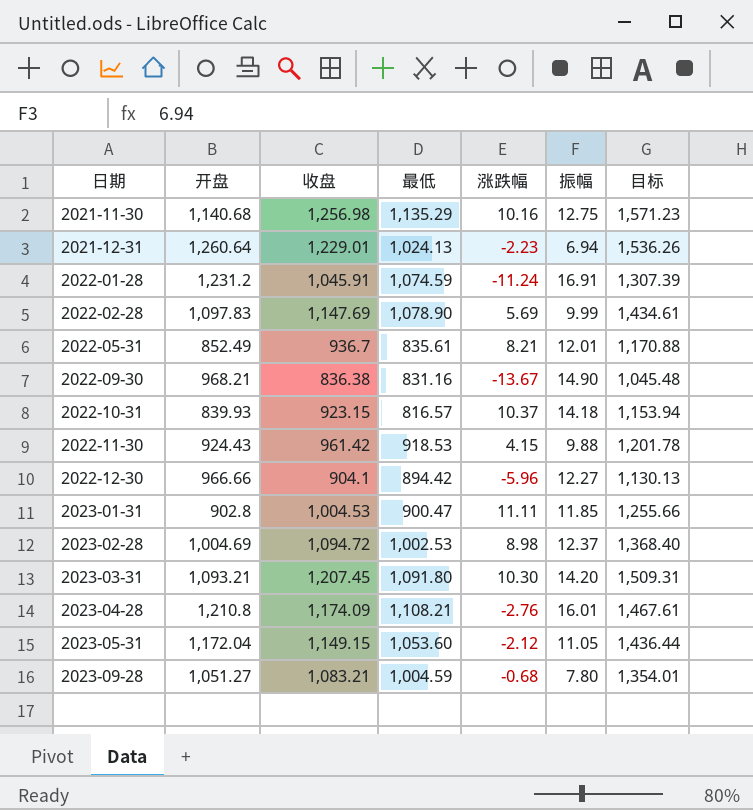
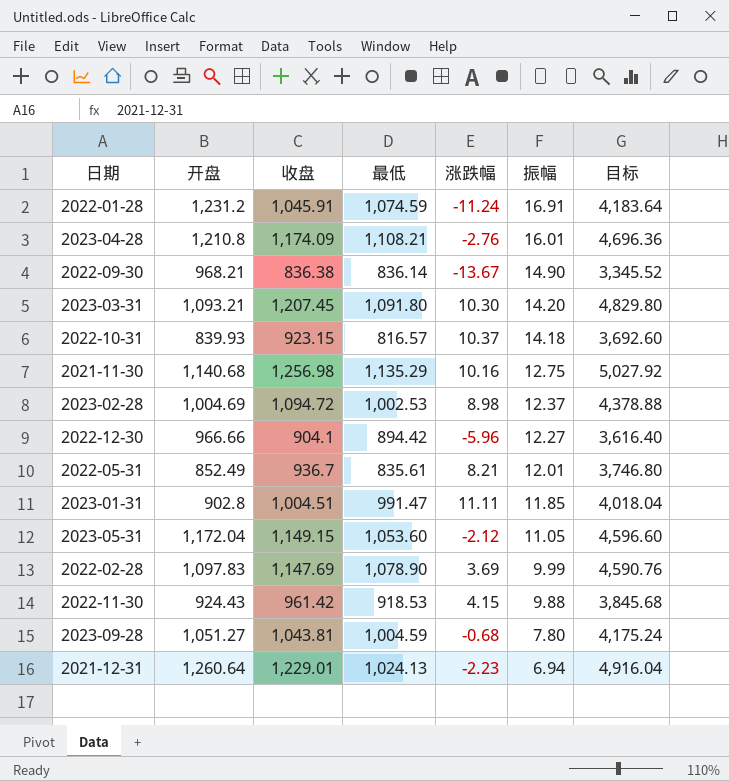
row order: 日期 ascending -> 振幅 descending
column 目标 | formula: [收盘] * 1.25 -> [收盘] * 4
2022-09-30 | 最低: 831.16 -> 836.14
2023-01-31 | 收盘: 1,004.53 -> 1,004.51
2023-01-31 | 最低: 900.47 -> 991.47
2022-02-28 | 涨跌幅: 5.69 -> 3.69
2023-09-28 | 收盘: 1,083.21 -> 1,043.81

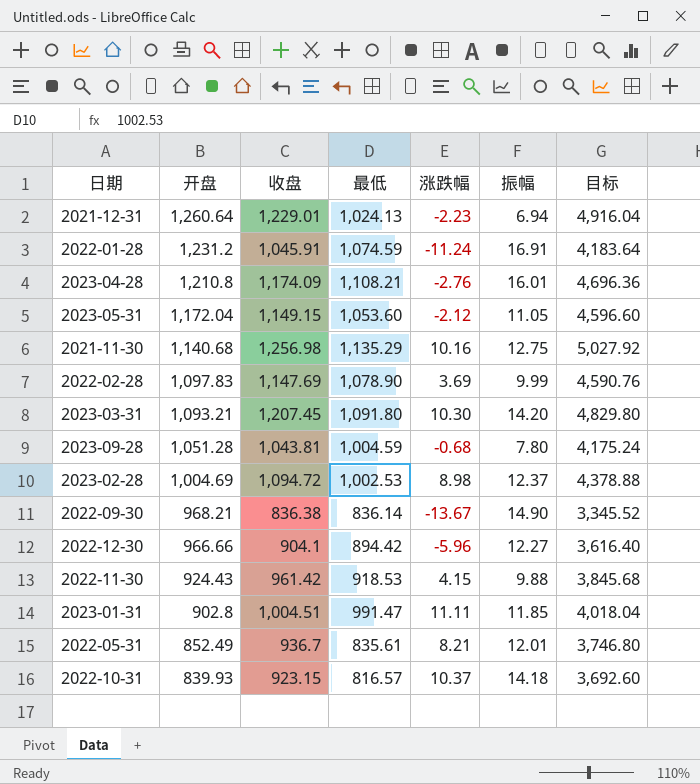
row order: 振幅 descending -> 开盘 descending
2023-09-28 | 开盘: 1,051.27 -> 1,051.28

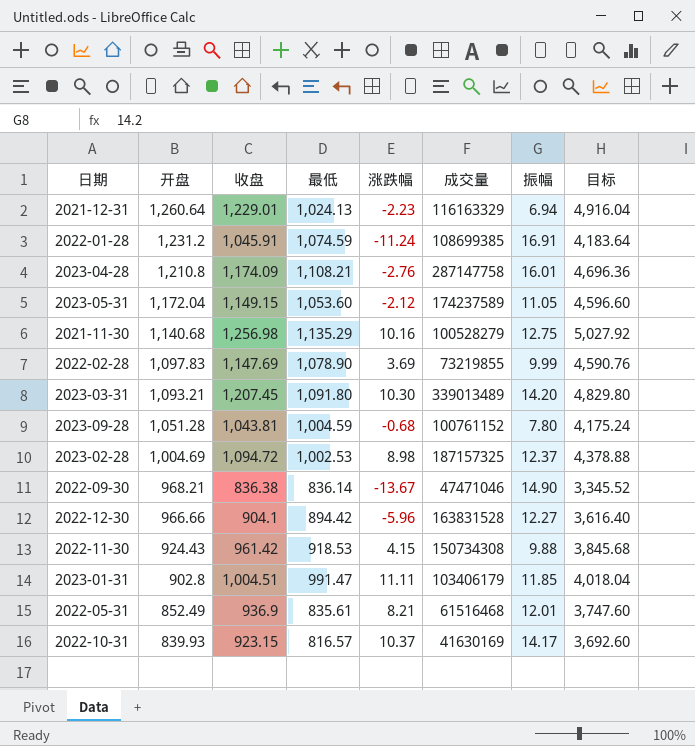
column 成交量 | position: none -> 6
2022-05-31 | 收盘: 936.7 -> 936.9
2022-05-31 | 目标: 3,746.80 -> 3,747.60
2022-10-31 | 振幅: 14.18 -> 14.17

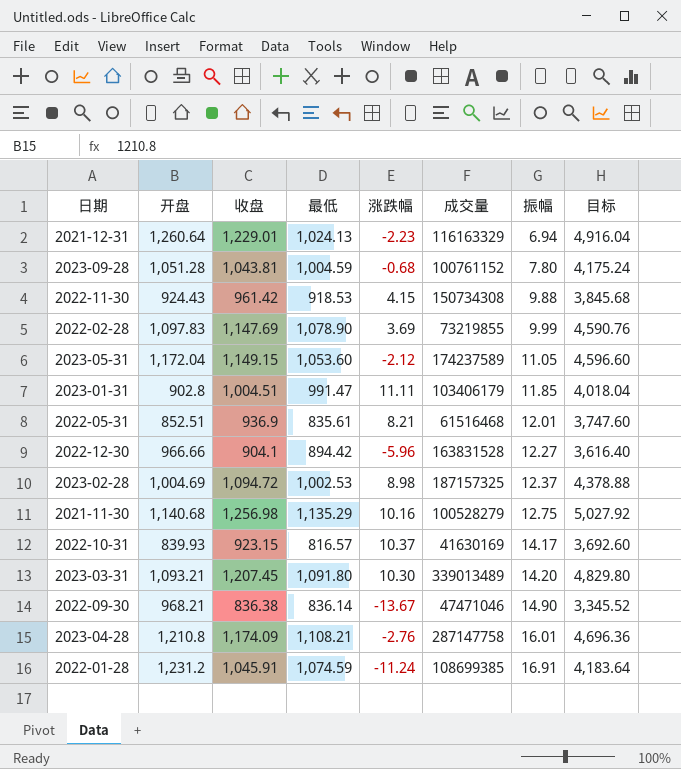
row order: 开盘 descending -> 振幅 ascending
2022-05-31 | 开盘: 852.49 -> 852.51

